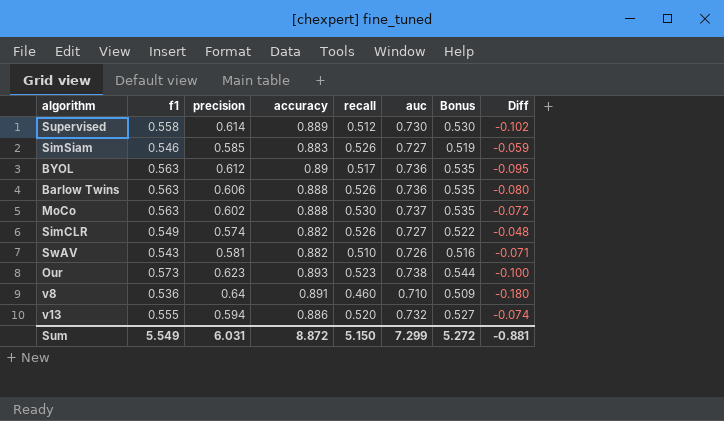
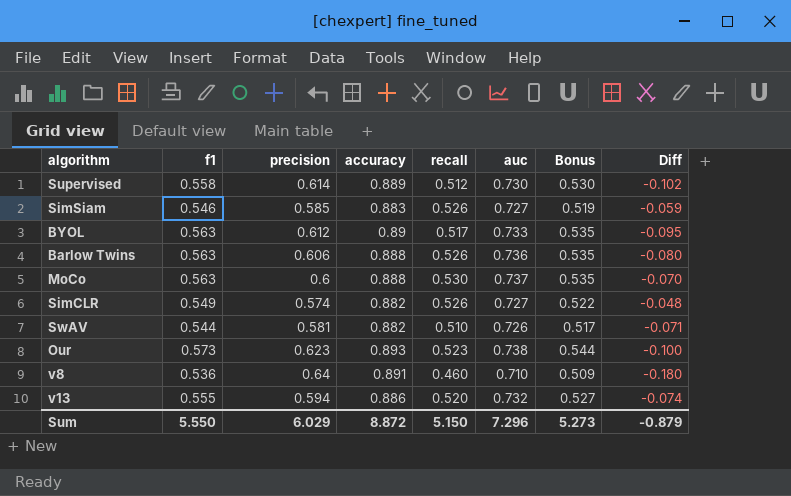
BYOL | auc: 0.736 -> 0.733
MoCo | precision: 0.602 -> 0.6
MoCo | Diff: -0.072 -> -0.070
SwAV | f1: 0.543 -> 0.544
SwAV | Bonus: 0.516 -> 0.517
Sum | f1: 5.549 -> 5.550
Sum | precision: 6.031 -> 6.029
Sum | auc: 7.299 -> 7.296
Sum | Bonus: 5.272 -> 5.273
Sum | Diff: -0.881 -> -0.879

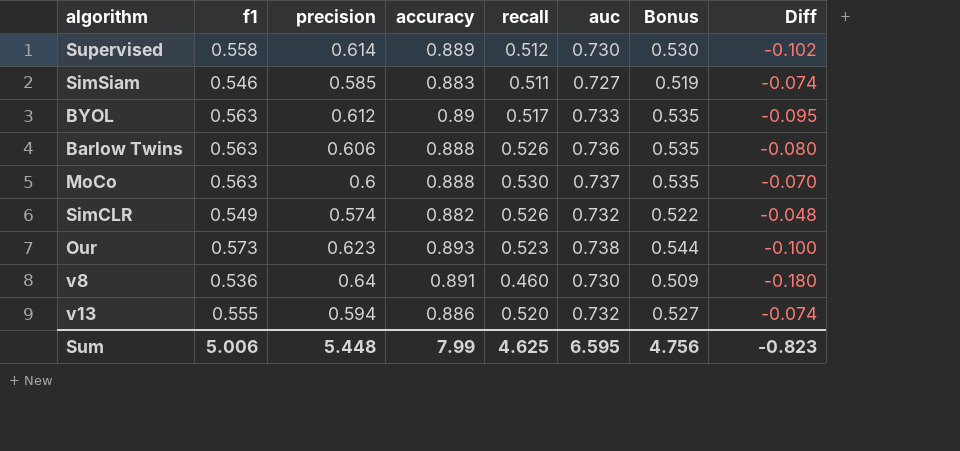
row SwAV: 0.544 | 0.581 | 0.882 | 0.510 | 0.726 | 0.517 | -0.071 -> none
SimSiam | recall: 0.526 -> 0.511
SimSiam | Diff: -0.059 -> -0.074
SimCLR | auc: 0.727 -> 0.732
v8 | auc: 0.710 -> 0.730
Sum | f1: 5.550 -> 5.006
Sum | precision: 6.029 -> 5.448
Sum | accuracy: 8.872 -> 7.99
Sum | recall: 5.150 -> 4.625
Sum | auc: 7.296 -> 6.595
Sum | Bonus: 5.273 -> 4.756
Sum | Diff: -0.879 -> -0.823

